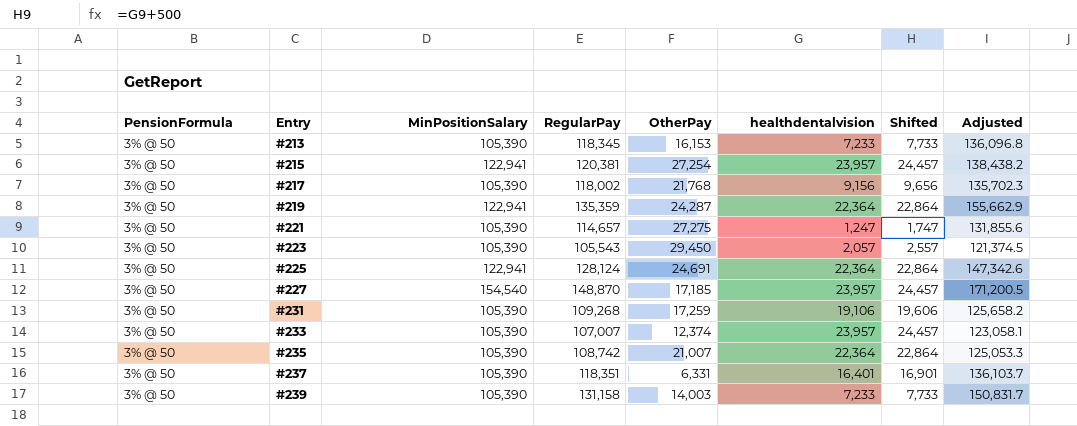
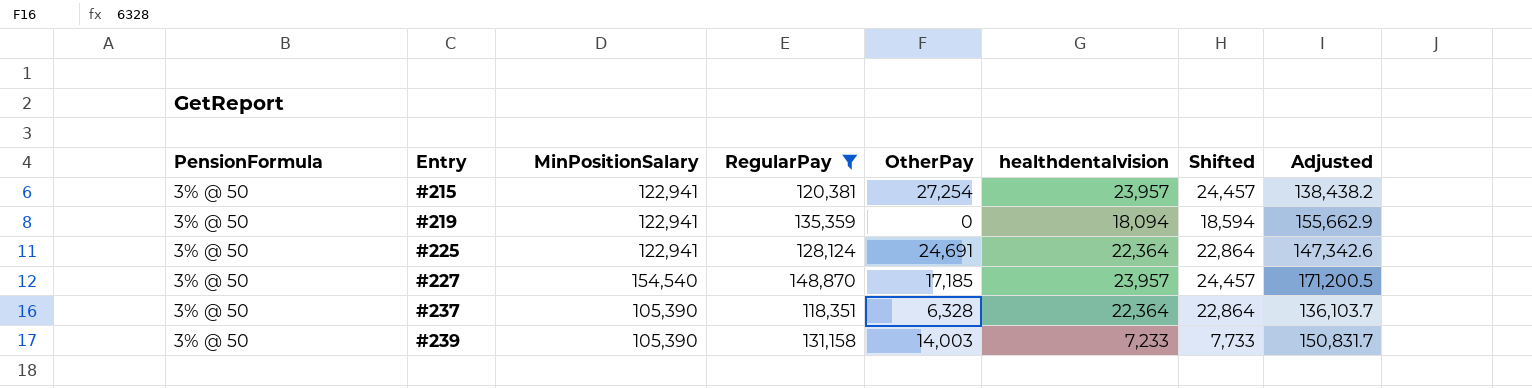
filter: none -> RegularPay >= 118,351
#219 | OtherPay: 24,287 -> 0
#219 | healthdentalvision: 22,364 -> 18,094
#219 | Shifted: 22,864 -> 18,594
#237 | OtherPay: 6,331 -> 6,328
#237 | healthdentalvision: 16,401 -> 22,364
#237 | Shifted: 16,901 -> 22,864

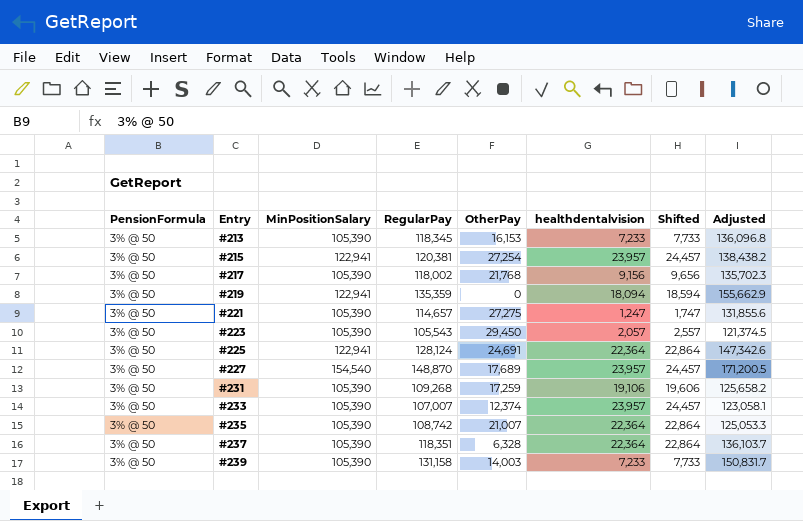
filter: RegularPay >= 118,351 -> none
#227 | OtherPay: 17,185 -> 17,689

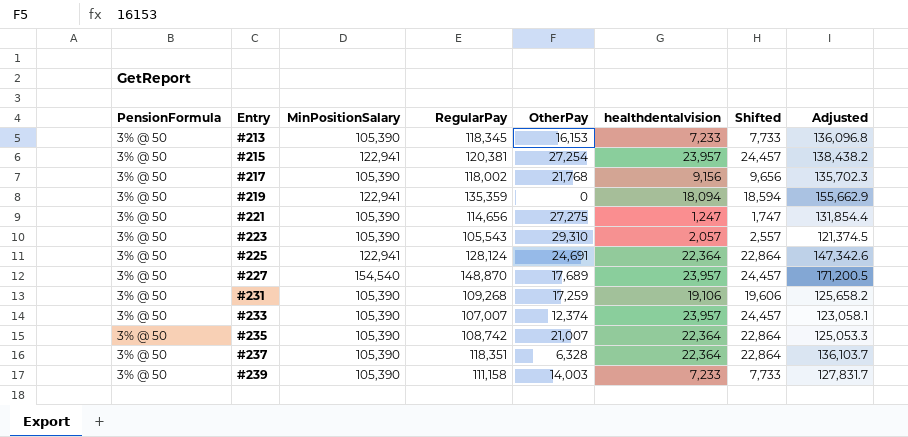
#221 | RegularPay: 114,657 -> 114,656
#221 | Adjusted: 131,855.6 -> 131,854.4
#223 | OtherPay: 29,450 -> 29,310
#239 | RegularPay: 131,158 -> 111,158
#239 | Adjusted: 150,831.7 -> 127,831.7

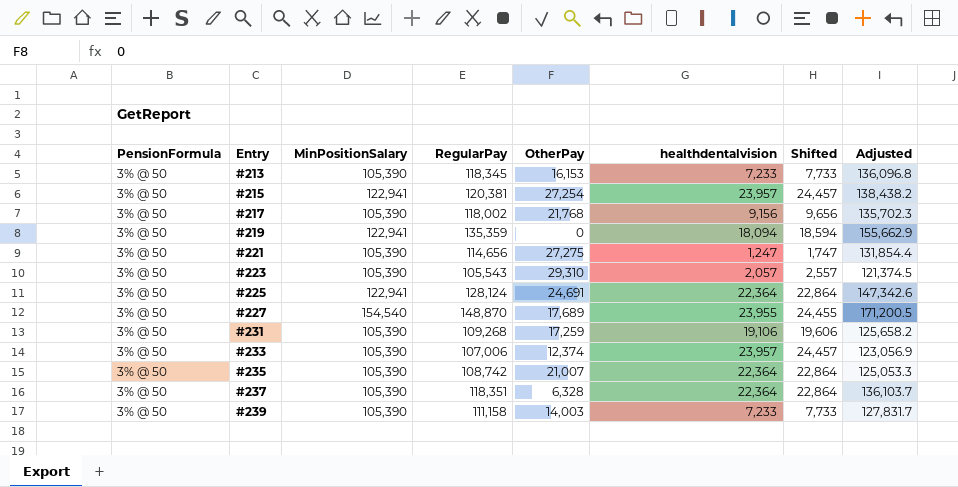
#227 | healthdentalvision: 23,957 -> 23,955
#227 | Shifted: 24,457 -> 24,455
#233 | RegularPay: 107,007 -> 107,006
#233 | Adjusted: 123,058.1 -> 123,056.9

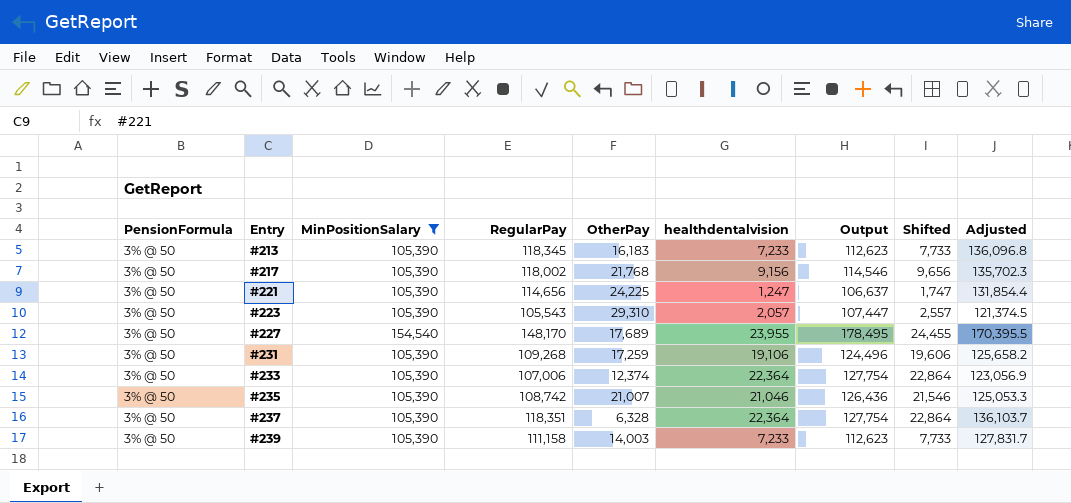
filter: none -> MinPositionSalary != 122,941
column Output | formula: none -> [MinPositionSalary] + [healthdentalvision]
#213 | OtherPay: 16,153 -> 16,183
#221 | OtherPay: 27,275 -> 24,225
#227 | RegularPay: 148,870 -> 148,170
#227 | Adjusted: 171,200.5 -> 170,395.5
#233 | healthdentalvision: 23,957 -> 22,364
#233 | Shifted: 24,457 -> 22,864
#235 | healthdentalvision: 22,364 -> 21,046
#235 | Shifted: 22,864 -> 21,546

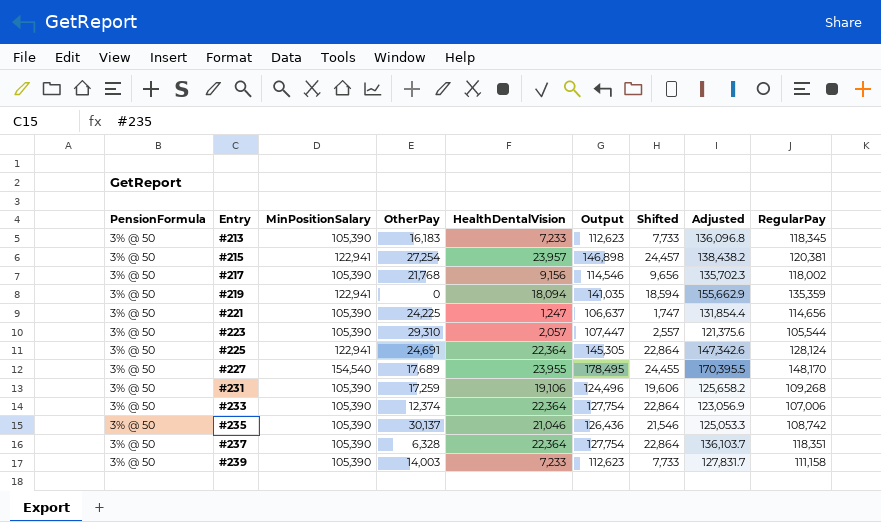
filter: MinPositionSalary != 122,941 -> none
column name: healthdentalvision -> HealthDentalVision
column RegularPay | position: 4 -> 9
#223 | Adjusted: 121,374.5 -> 121,375.6
#223 | RegularPay: 105,543 -> 105,544
#235 | OtherPay: 21,007 -> 30,137

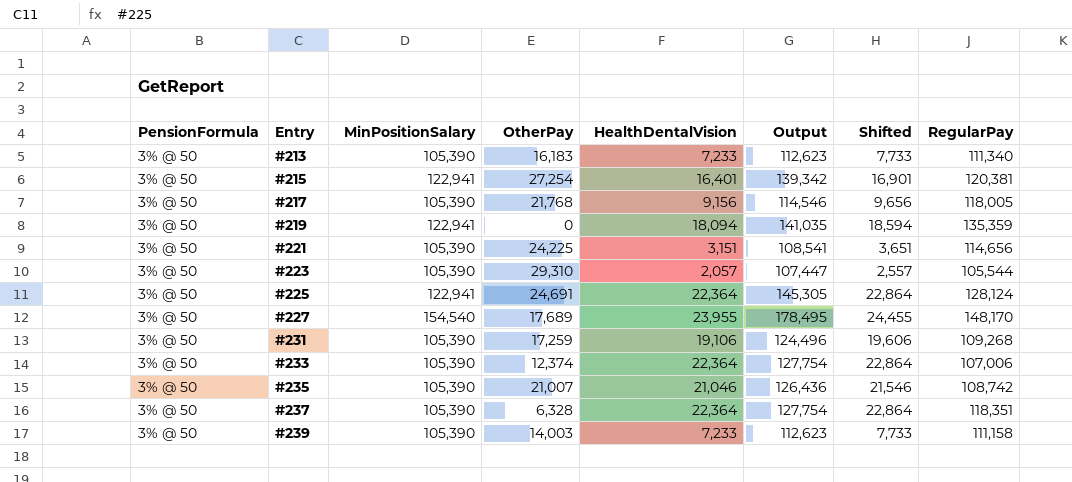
column Adjusted | formula: [RegularPay] * 1.15 -> none
#213 | RegularPay: 118,345 -> 111,340
#215 | HealthDentalVision: 23,957 -> 16,401
#215 | Output: 146,898 -> 139,342
#215 | Shifted: 24,457 -> 16,901
#217 | RegularPay: 118,002 -> 118,005
#221 | HealthDentalVision: 1,247 -> 3,151
#221 | Output: 106,637 -> 108,541
#221 | Shifted: 1,747 -> 3,651
#235 | OtherPay: 30,137 -> 21,007

